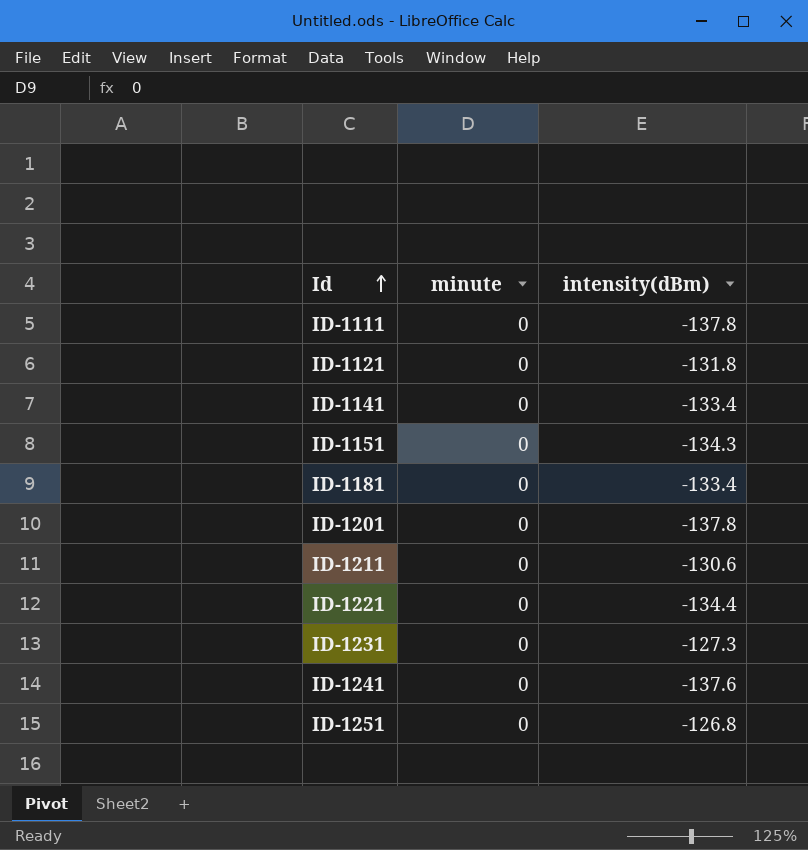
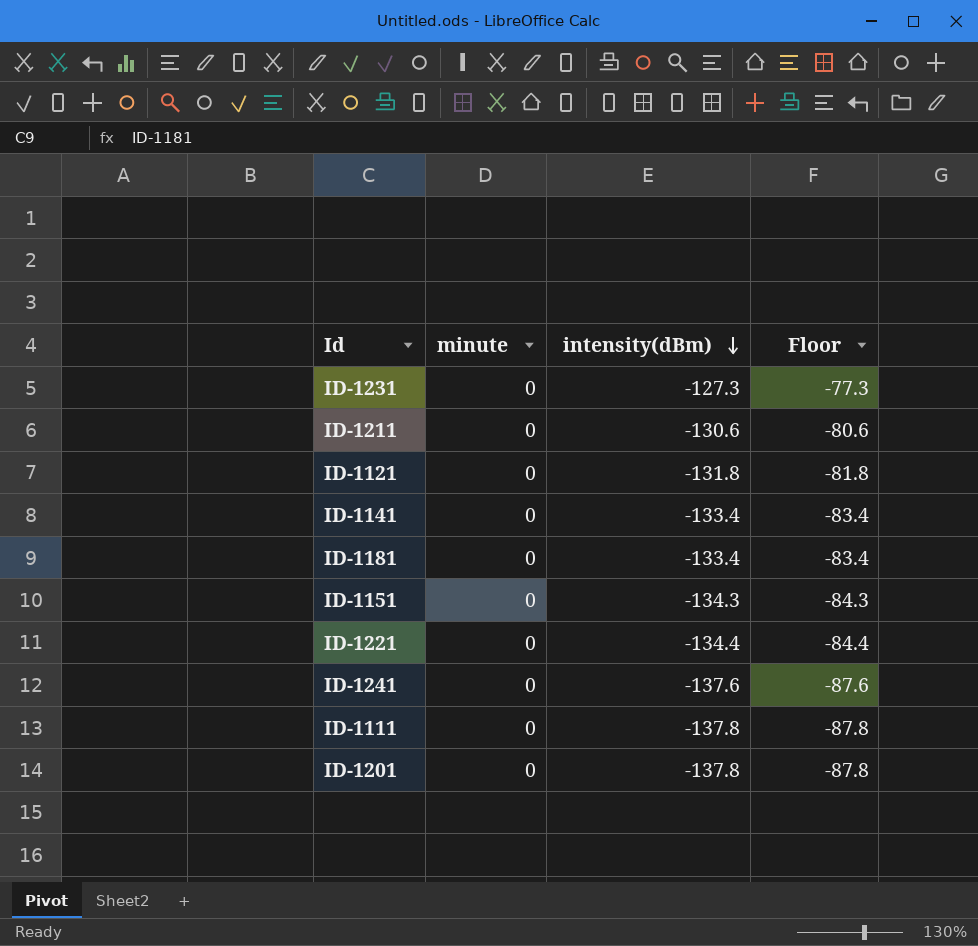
row order: Id ascending -> intensity(dBm) descending
column Floor | formula: none -> [intensity(dBm)] + 50
row ID-1251: 0 | -126.8 -> none

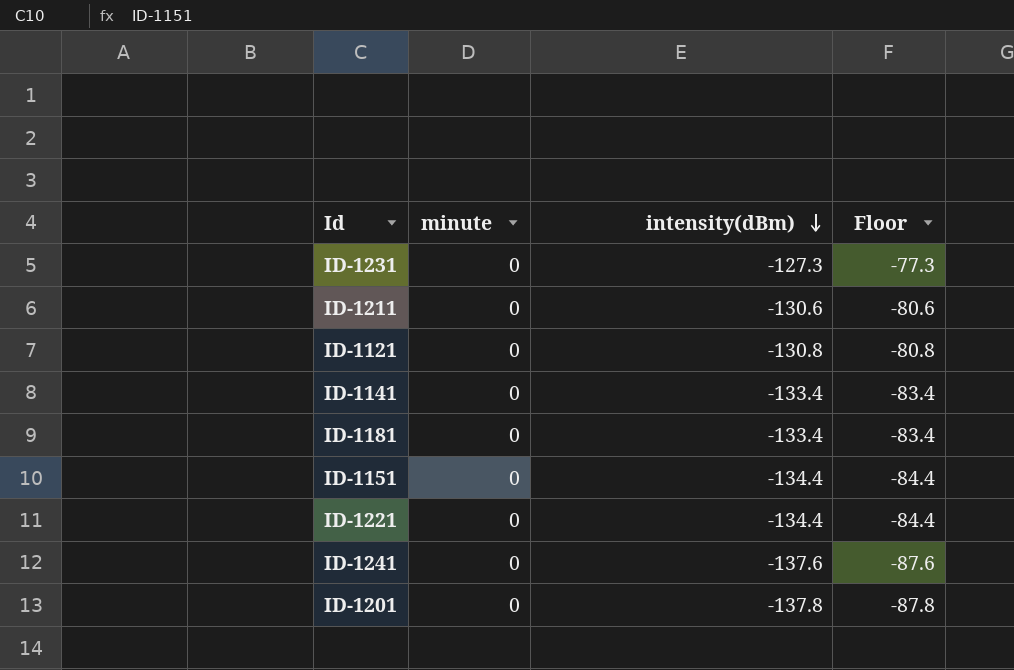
row ID-1111: 0 | -137.8 | -87.8 -> none
ID-1121 | intensity(dBm): -131.8 -> -130.8
ID-1121 | Floor: -81.8 -> -80.8
ID-1151 | intensity(dBm): -134.3 -> -134.4
ID-1151 | Floor: -84.3 -> -84.4

